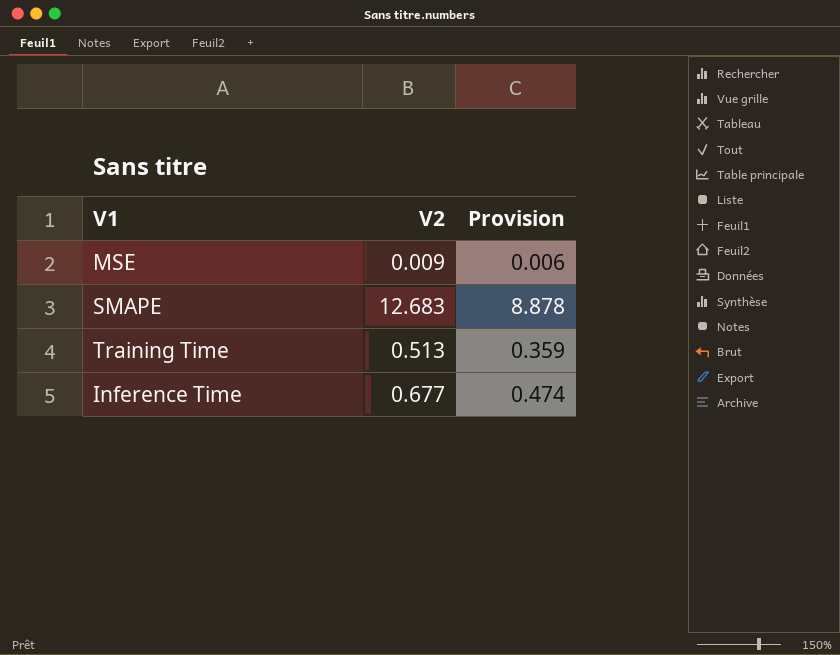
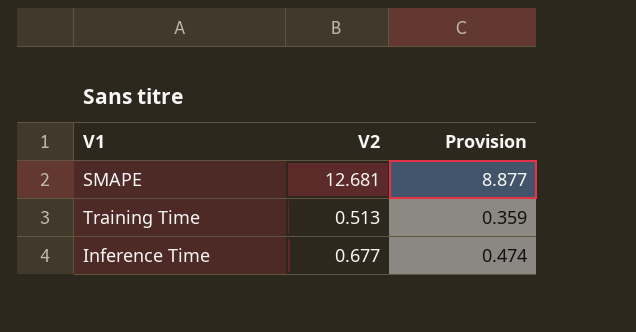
row MSE: 0.009 | 0.006 -> none
SMAPE | V2: 12.683 -> 12.681
SMAPE | Provision: 8.878 -> 8.877

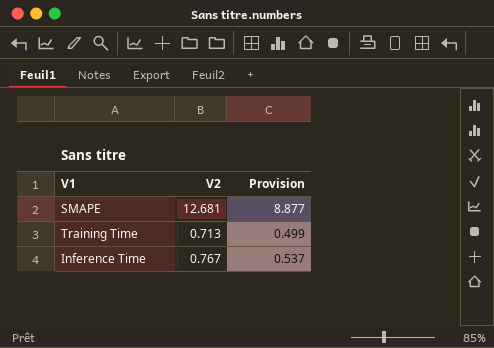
Training Time | V2: 0.513 -> 0.713
Training Time | Provision: 0.359 -> 0.499
Inference Time | V2: 0.677 -> 0.767
Inference Time | Provision: 0.474 -> 0.537

